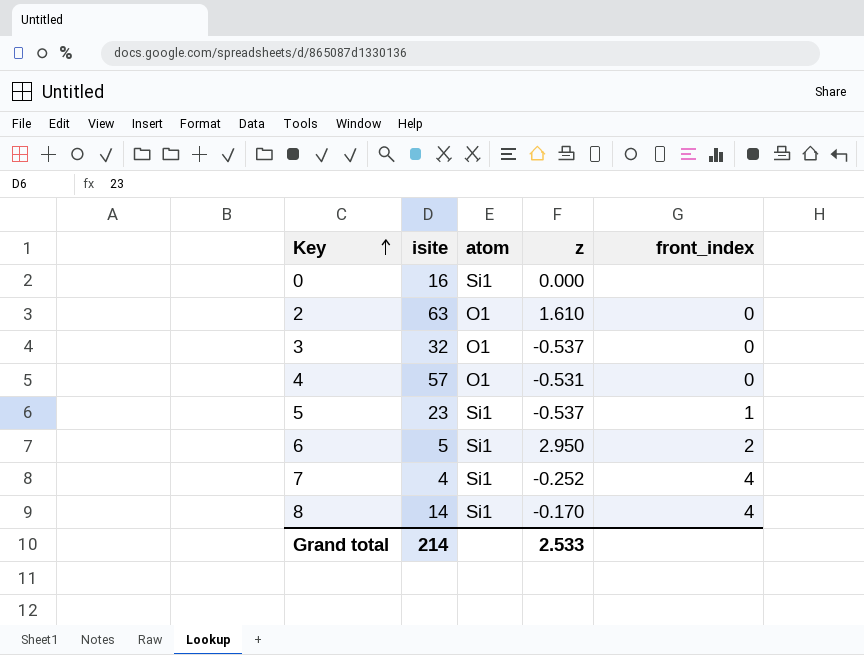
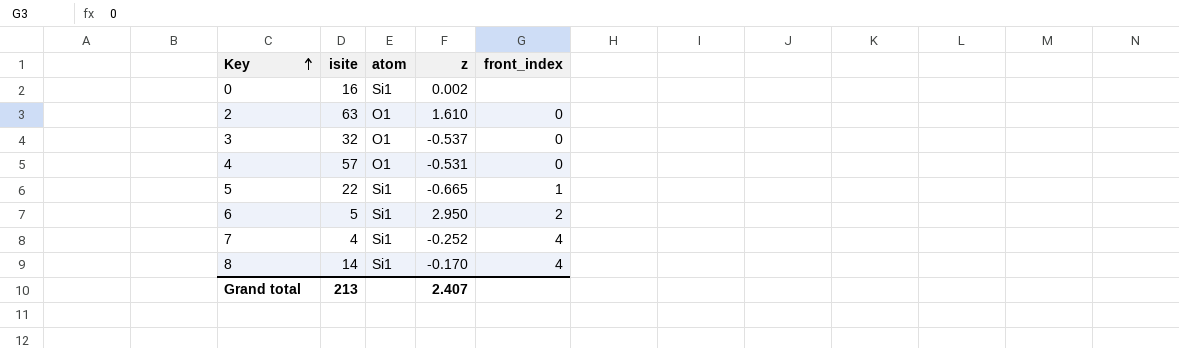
0 | z: 0.000 -> 0.002
5 | isite: 23 -> 22
5 | z: -0.537 -> -0.665
Grand total | isite: 214 -> 213
Grand total | z: 2.533 -> 2.407

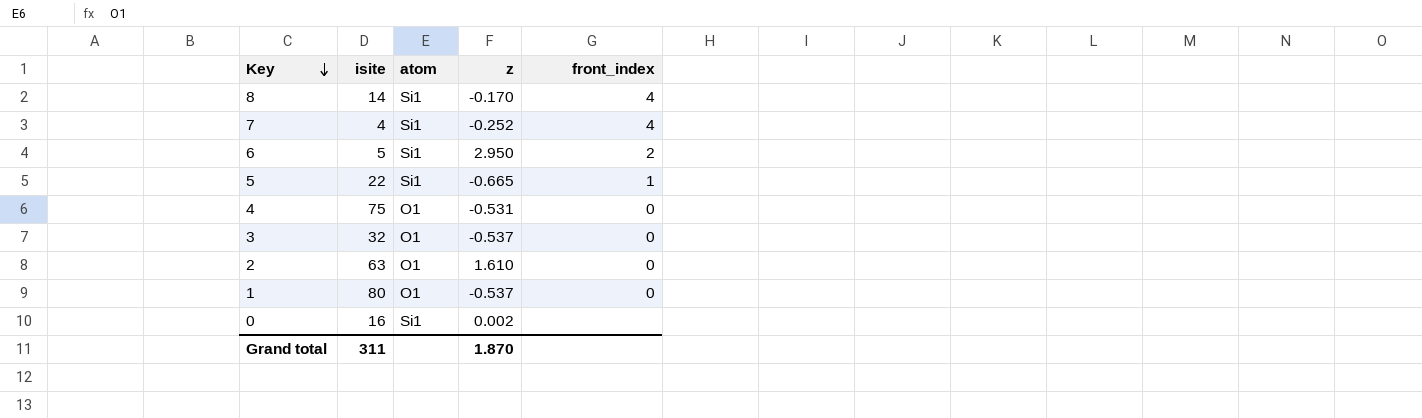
row order: Key ascending -> Key descending
4 | isite: 57 -> 75
row 1: none -> 80 | O1 | -0.537 | 0
Grand total | isite: 213 -> 311
Grand total | z: 2.407 -> 1.870

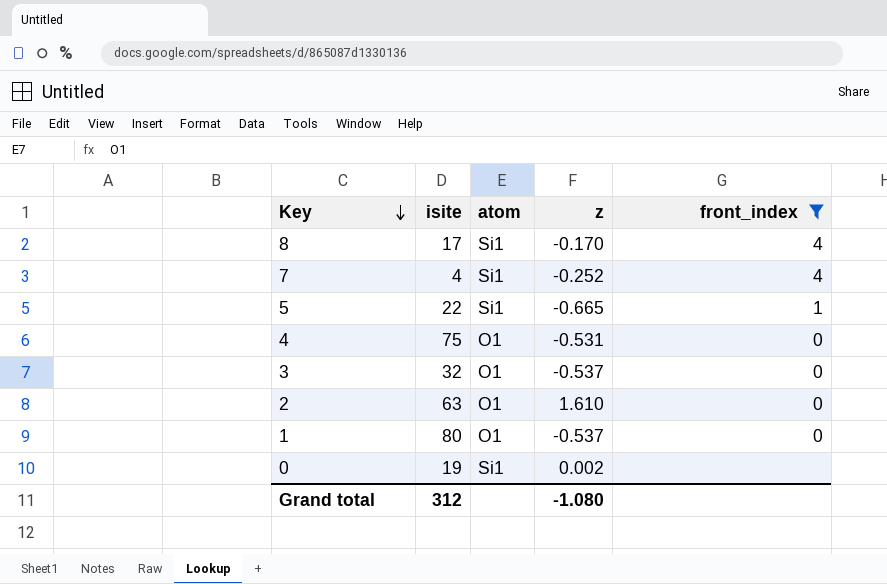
filter: none -> front_index != 2
8 | isite: 14 -> 17
0 | isite: 16 -> 19
Grand total | isite: 311 -> 312
Grand total | z: 1.870 -> -1.080

